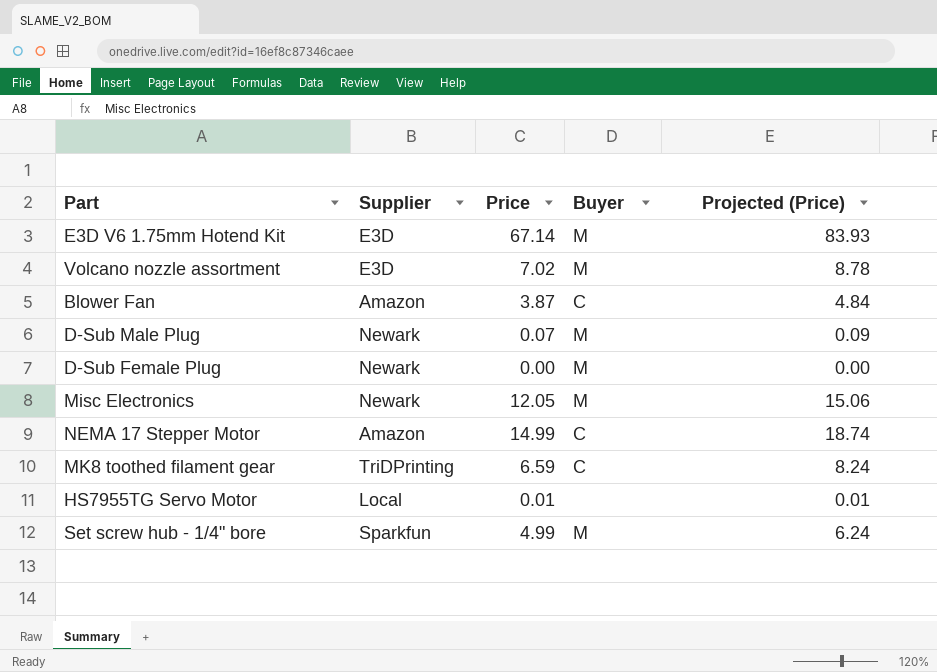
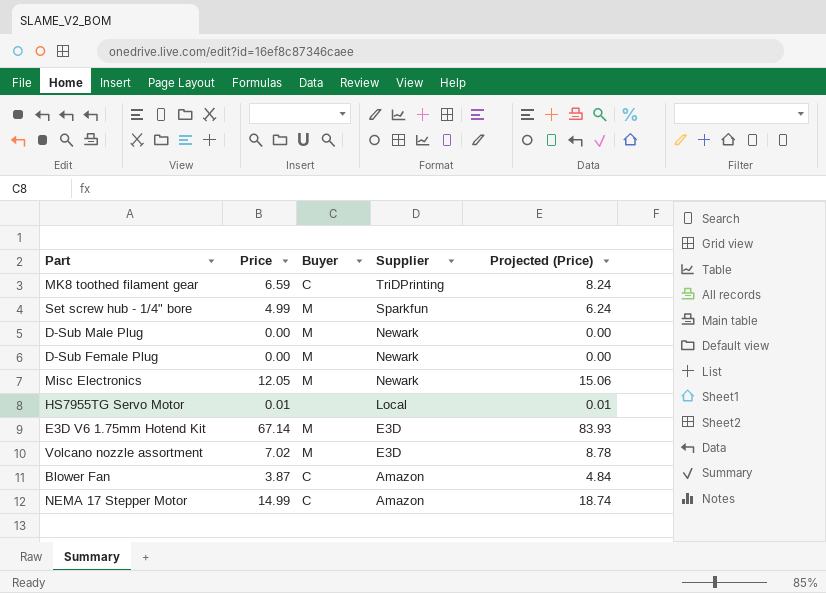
row order: none -> Supplier descending
column Supplier | position: 2 -> 4
D-Sub Male Plug | Price: 0.07 -> 0.00
D-Sub Male Plug | Projected (Price): 0.09 -> 0.00

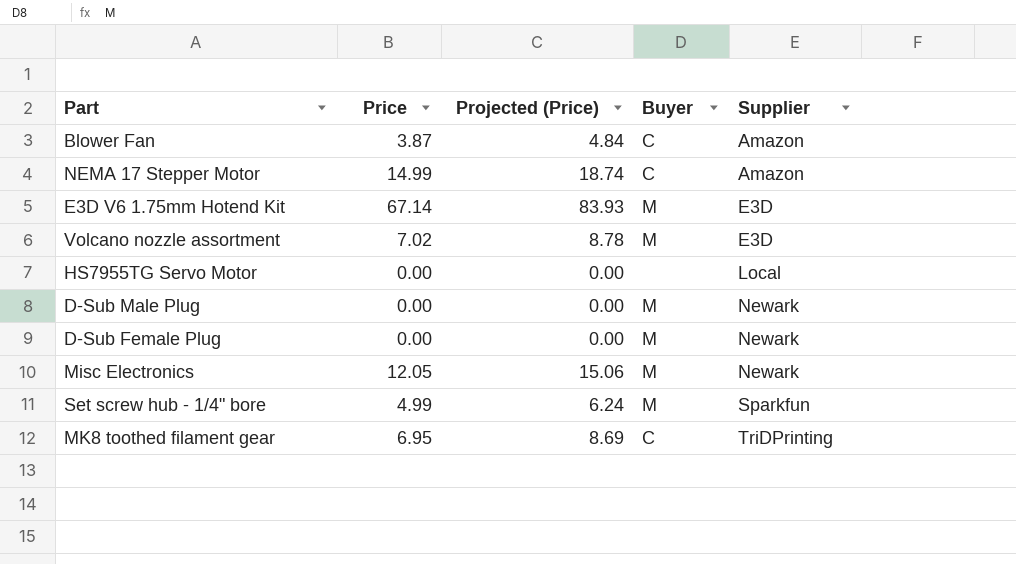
row order: Supplier descending -> Supplier ascending
column Projected (Price) | position: 5 -> 3
HS7955TG Servo Motor | Price: 0.01 -> 0.00
HS7955TG Servo Motor | Projected (Price): 0.01 -> 0.00
MK8 toothed filament gear | Price: 6.59 -> 6.95
MK8 toothed filament gear | Projected (Price): 8.24 -> 8.69

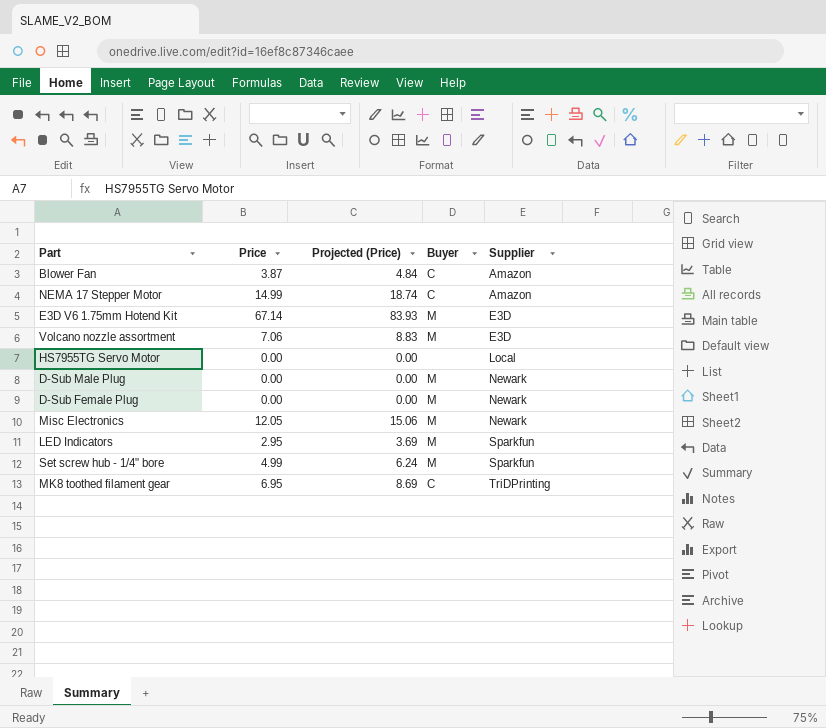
Volcano nozzle assortment | Price: 7.02 -> 7.06
Volcano nozzle assortment | Projected (Price): 8.78 -> 8.83
row LED Indicators: none -> 2.95 | 3.69 | M | Sparkfun

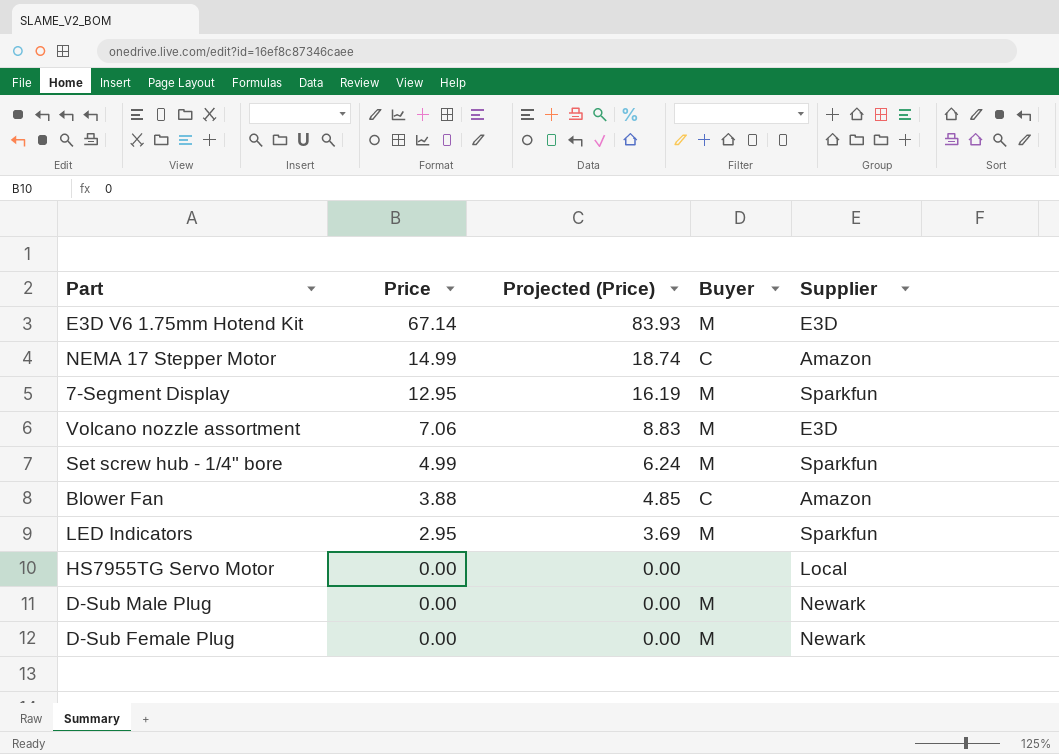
row order: Supplier ascending -> Price descending
row Misc Electronics: 12.05 | 15.06 | M | Newark -> none
row MK8 toothed filament gear: 6.95 | 8.69 | C | TriDPrinting -> none
row 7-Segment Display: none -> 12.95 | 16.19 | M | Sparkfun
Blower Fan | Price: 3.87 -> 3.88
Blower Fan | Projected (Price): 4.84 -> 4.85

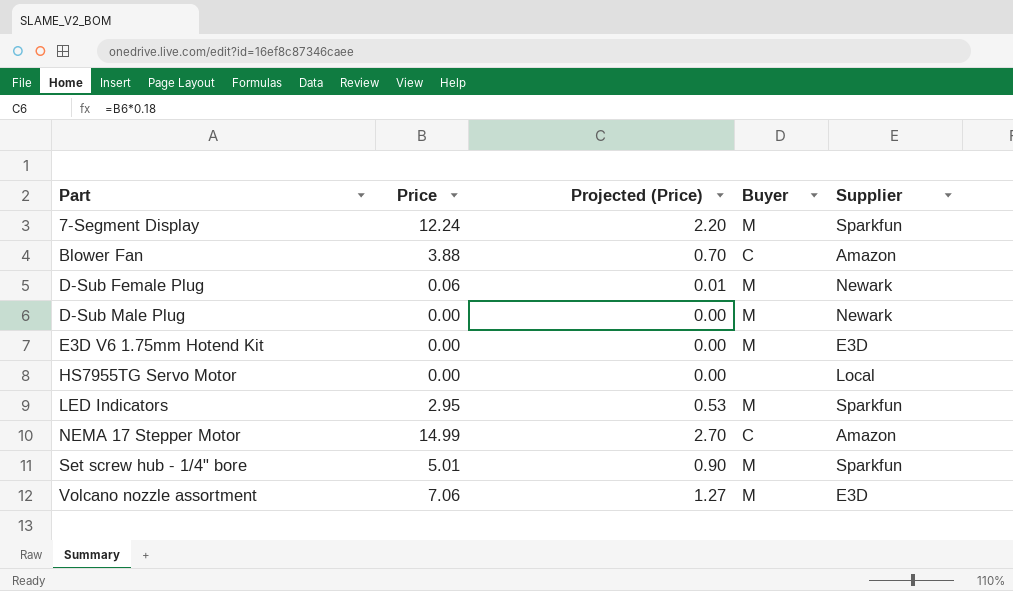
row order: Price descending -> Part ascending
column Projected (Price) | formula: [Price] * 1.25 -> [Price] * 0.18
7-Segment Display | Price: 12.95 -> 12.24
D-Sub Female Plug | Price: 0.00 -> 0.06
E3D V6 1.75mm Hotend Kit | Price: 67.14 -> 0.00
Set screw hub - 1/4" bore | Price: 4.99 -> 5.01

